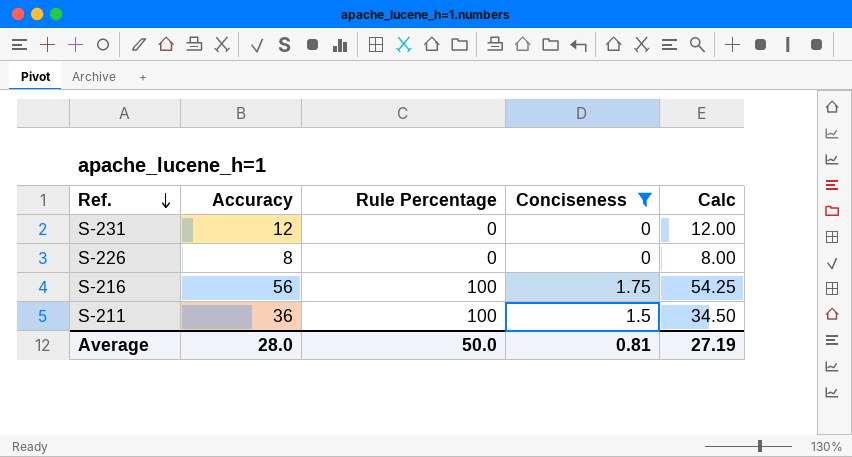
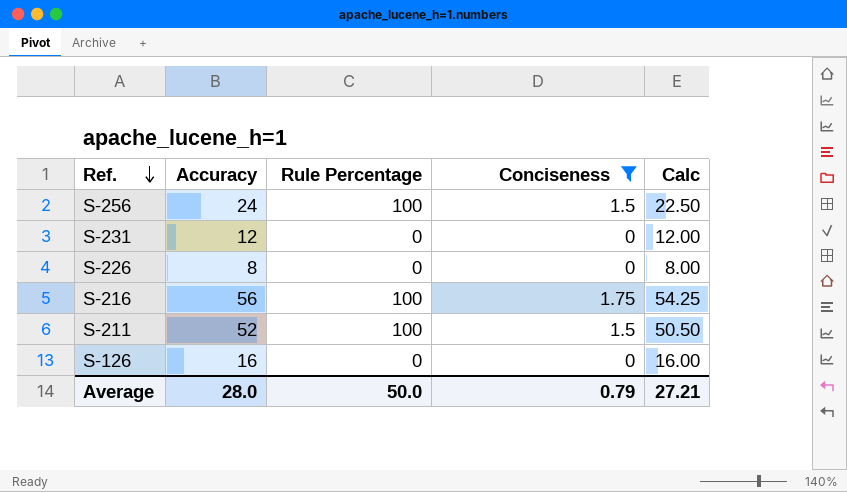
row S-256: none -> 24 | 100 | 1.5 | 22.50
S-211 | Accuracy: 36 -> 52
S-211 | Calc: 34.50 -> 50.50
row S-126: none -> 16 | 0 | 0 | 16.00
Average | Conciseness: 0.81 -> 0.79
Average | Calc: 27.19 -> 27.21

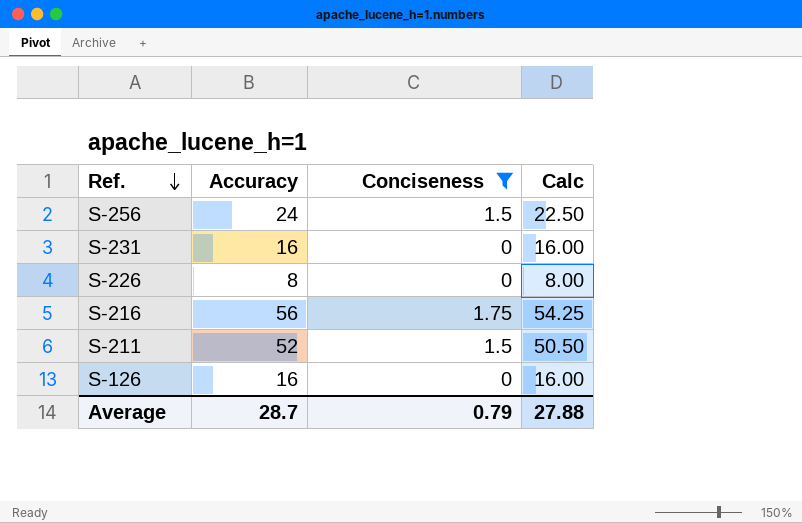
column Rule Percentage | position: 3 -> none
S-231 | Accuracy: 12 -> 16
S-231 | Calc: 12.00 -> 16.00
Average | Accuracy: 28.0 -> 28.7
Average | Calc: 27.21 -> 27.88

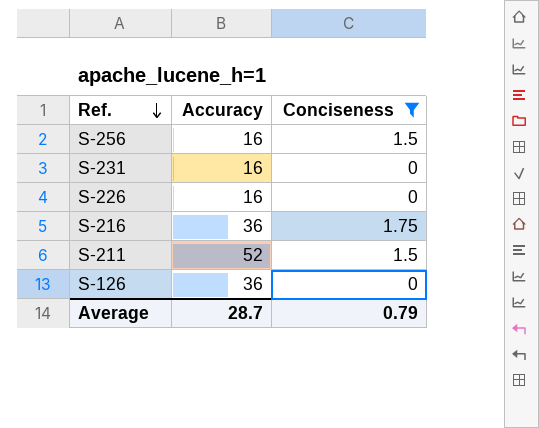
column Calc | formula: [Accuracy] - [Conciseness] -> none
S-256 | Accuracy: 24 -> 16
S-226 | Accuracy: 8 -> 16
S-216 | Accuracy: 56 -> 36
S-126 | Accuracy: 16 -> 36

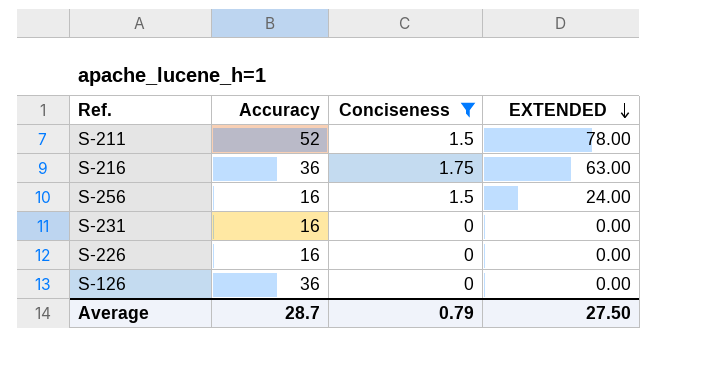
row order: Ref. descending -> EXTENDED descending
column EXTENDED | formula: none -> [Accuracy] * [Conciseness]

